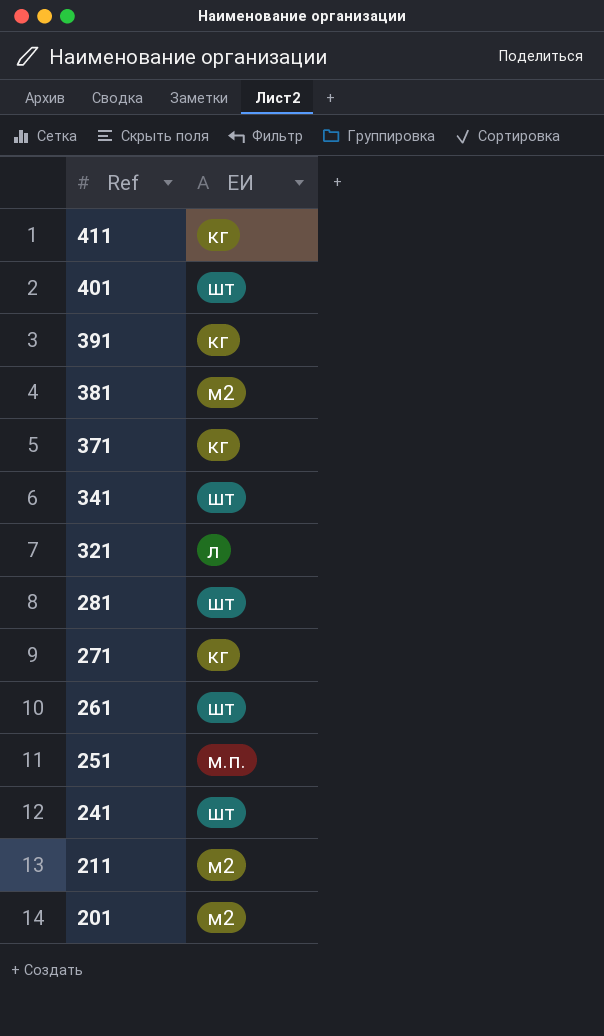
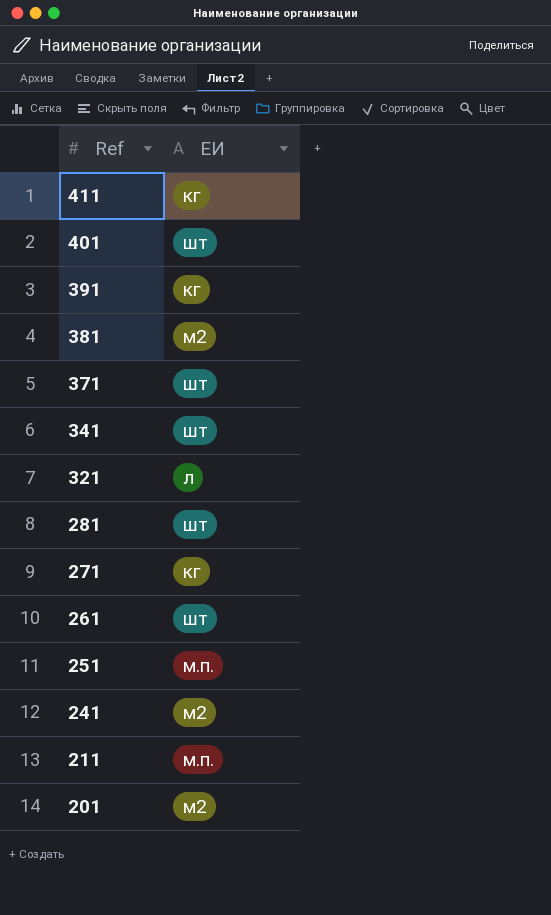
371 | ЕИ: кг -> шт
241 | ЕИ: шт -> м2
211 | ЕИ: м2 -> м.п.

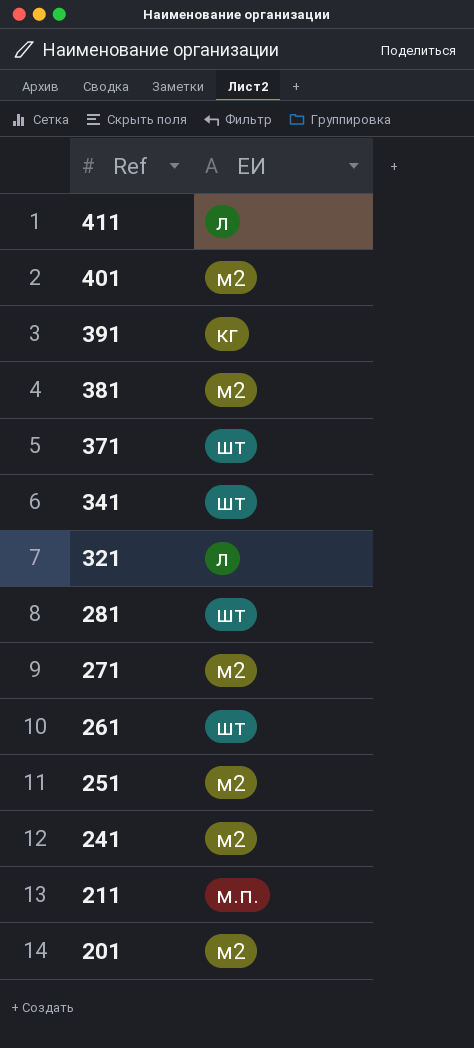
411 | ЕИ: кг -> л
401 | ЕИ: шт -> м2
271 | ЕИ: кг -> м2
251 | ЕИ: м.п. -> м2

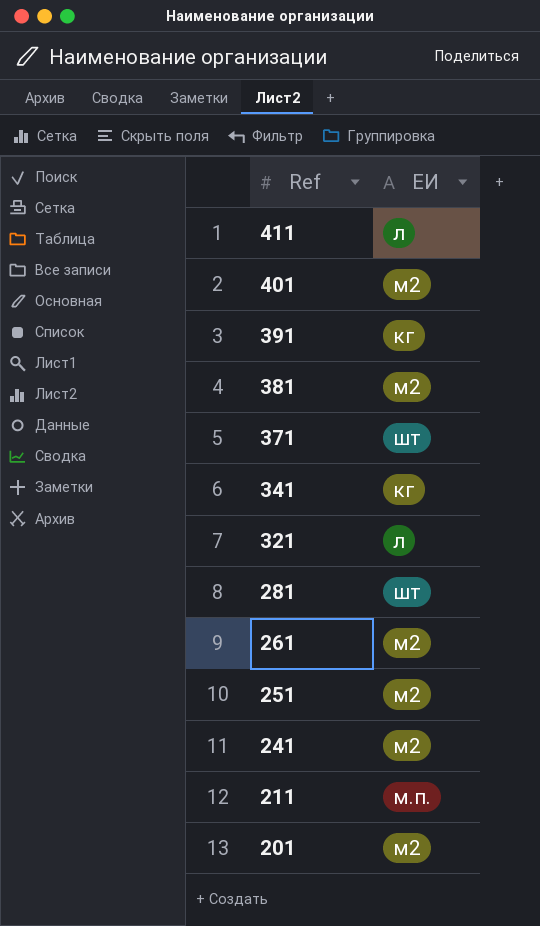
row 271: м2 -> none
341 | ЕИ: шт -> кг
261 | ЕИ: шт -> м2

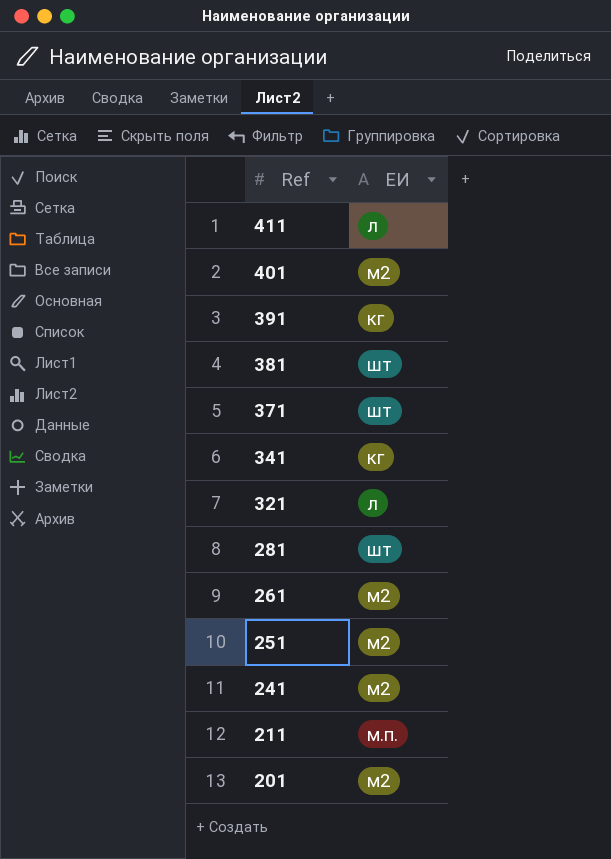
381 | ЕИ: м2 -> шт

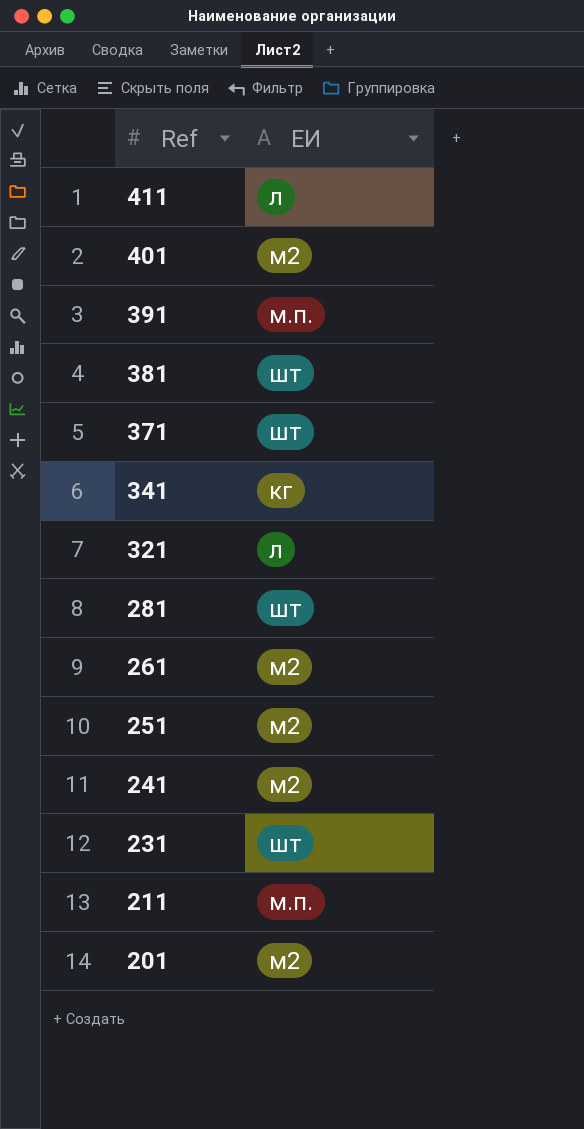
391 | ЕИ: кг -> м.п.
row 231: none -> шт

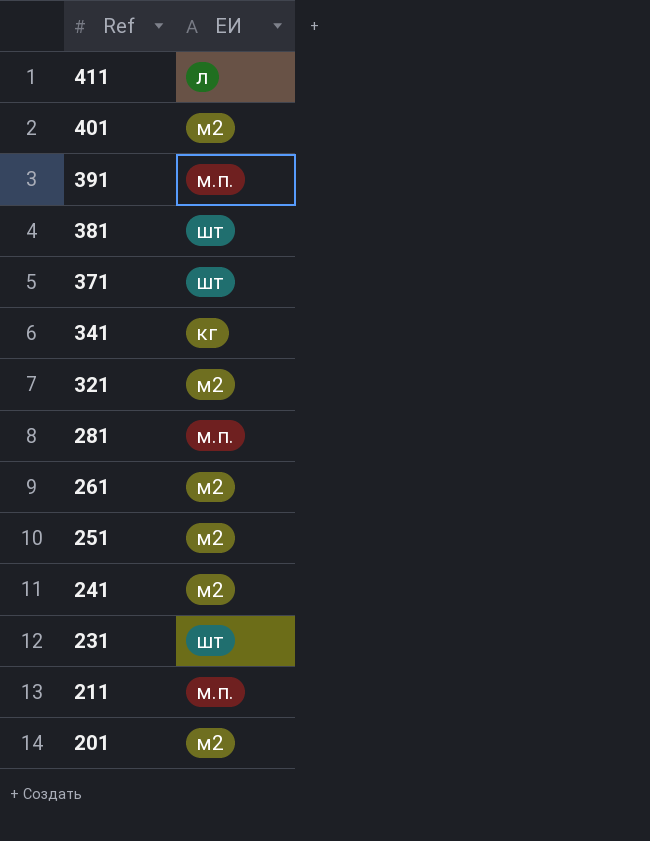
321 | ЕИ: л -> м2
281 | ЕИ: шт -> м.п.

